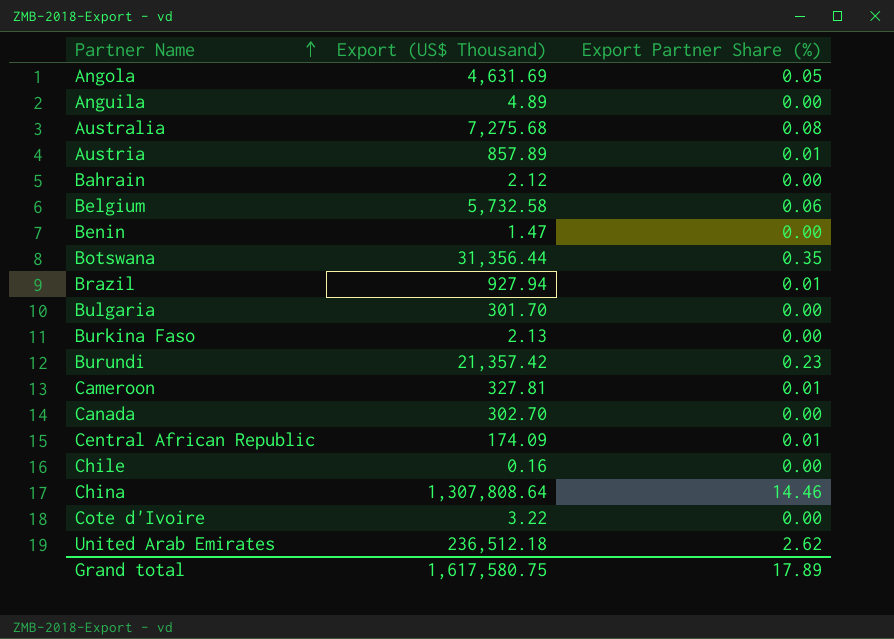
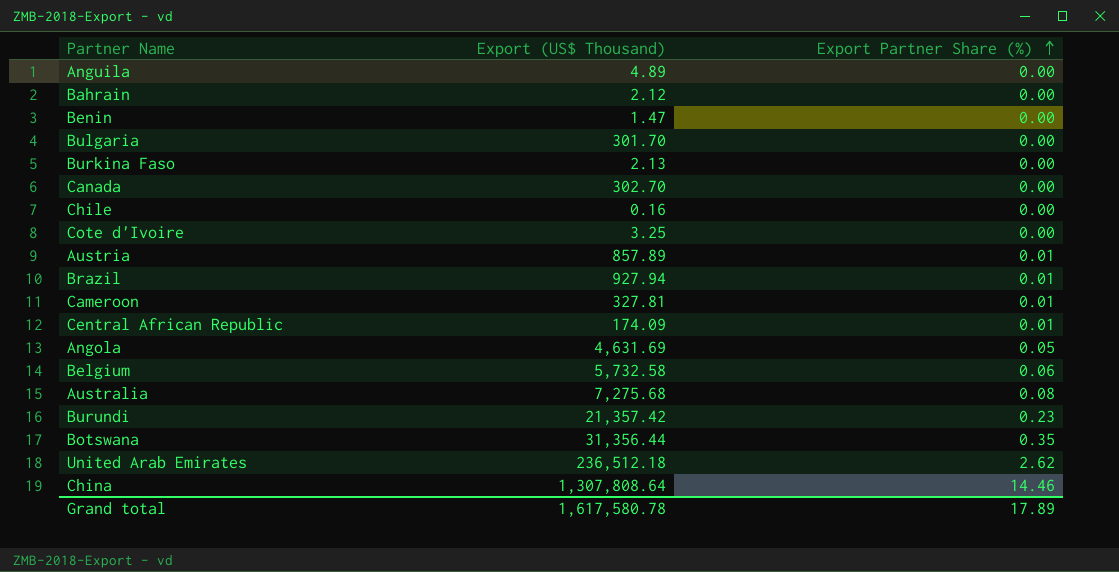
row order: Partner Name ascending -> Export Partner Share (%) ascending
Cote d'Ivoire | Export (US$ Thousand): 3.22 -> 3.25
Grand total | Export (US$ Thousand): 1,617,580.75 -> 1,617,580.78

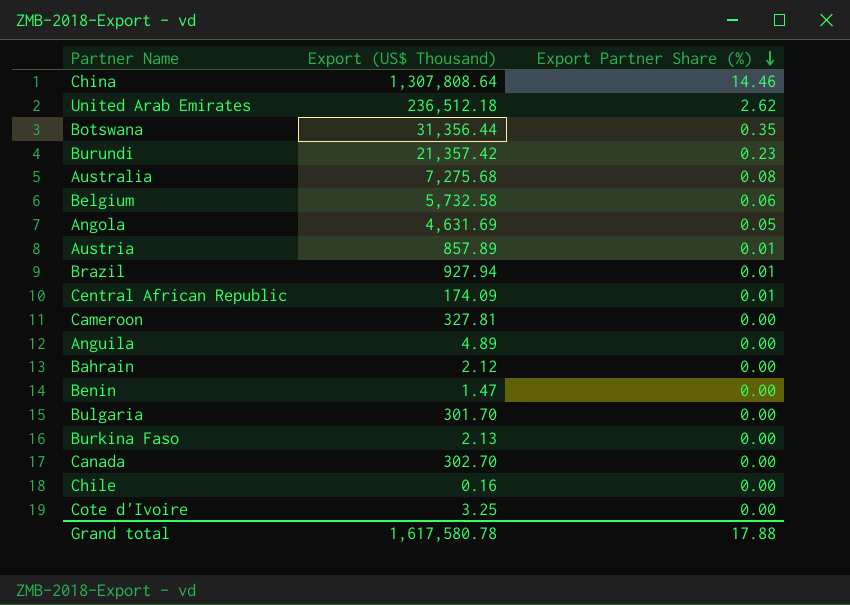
row order: Export Partner Share (%) ascending -> Export Partner Share (%) descending
Cameroon | Export Partner Share (%): 0.01 -> 0.00
Grand total | Export Partner Share (%): 17.89 -> 17.88

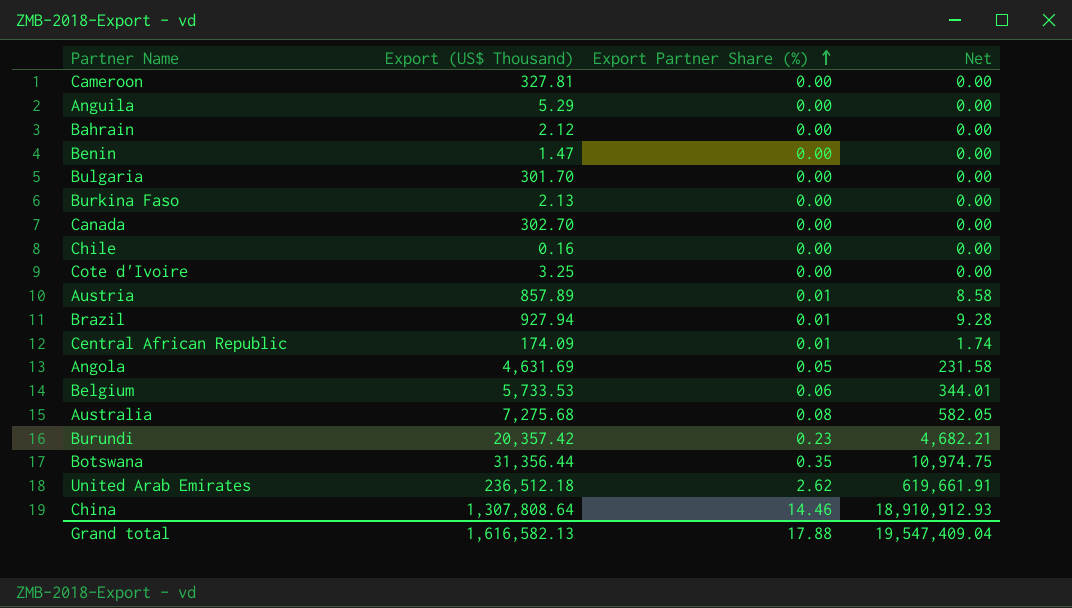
row order: Export Partner Share (%) descending -> Export Partner Share (%) ascending
column Net | formula: none -> [Export (US$ Thousand)] * [Export Partner Share (%)]
Anguila | Export (US$ Thousand): 4.89 -> 5.29
Belgium | Export (US$ Thousand): 5,732.58 -> 5,733.53
Burundi | Export (US$ Thousand): 21,357.42 -> 20,357.42
Grand total | Export (US$ Thousand): 1,617,580.78 -> 1,616,582.13

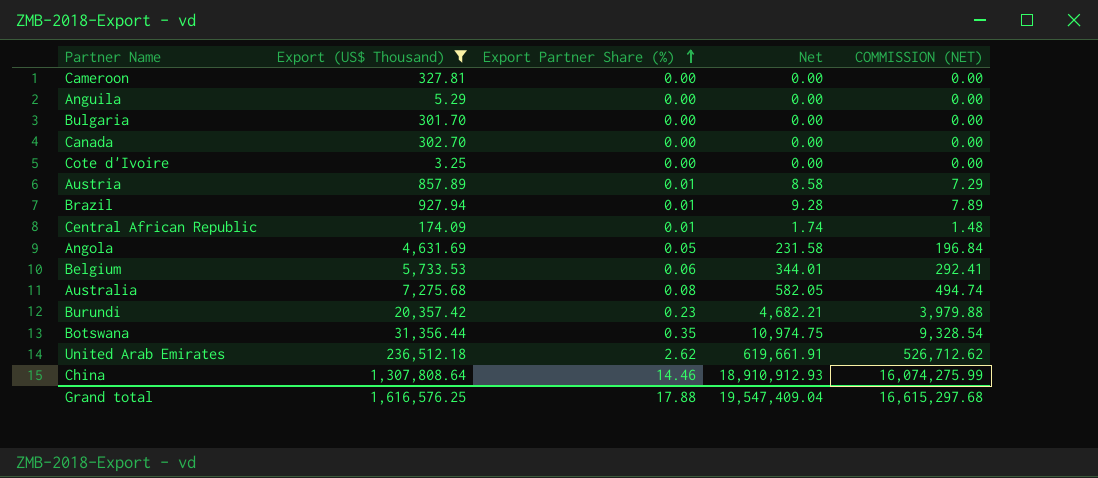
filter: none -> Export (US$ Thousand) >= 3.25
column COMMISSION (NET) | formula: none -> [Net] * 0.85
Grand total | Export (US$ Thousand): 1,616,582.13 -> 1,616,576.25

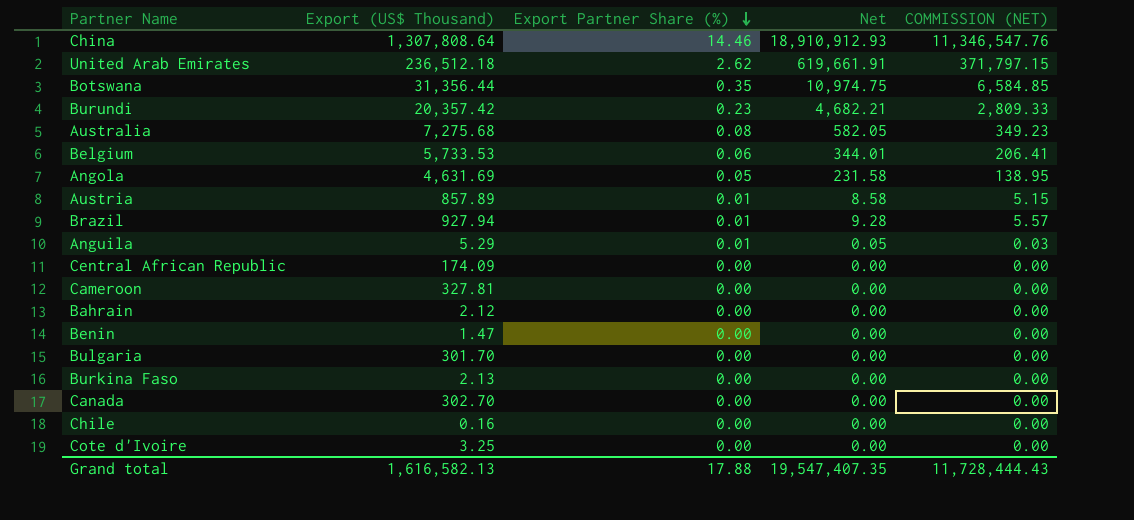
filter: Export (US$ Thousand) >= 3.25 -> none
row order: Export Partner Share (%) ascending -> Export Partner Share (%) descending
column COMMISSION (NET) | formula: [Net] * 0.85 -> [Net] * 0.6
Anguila | Export Partner Share (%): 0.00 -> 0.01
Anguila | Net: 0.00 -> 0.05
Central African Republic | Export Partner Share (%): 0.01 -> 0.00
Central African Republic | Net: 1.74 -> 0.00
Grand total | Export (US$ Thousand): 1,616,576.25 -> 1,616,582.13
Grand total | Net: 19,547,409.04 -> 19,547,407.35
Grand total | COMMISSION (NET): 16,615,297.68 -> 11,728,444.43

